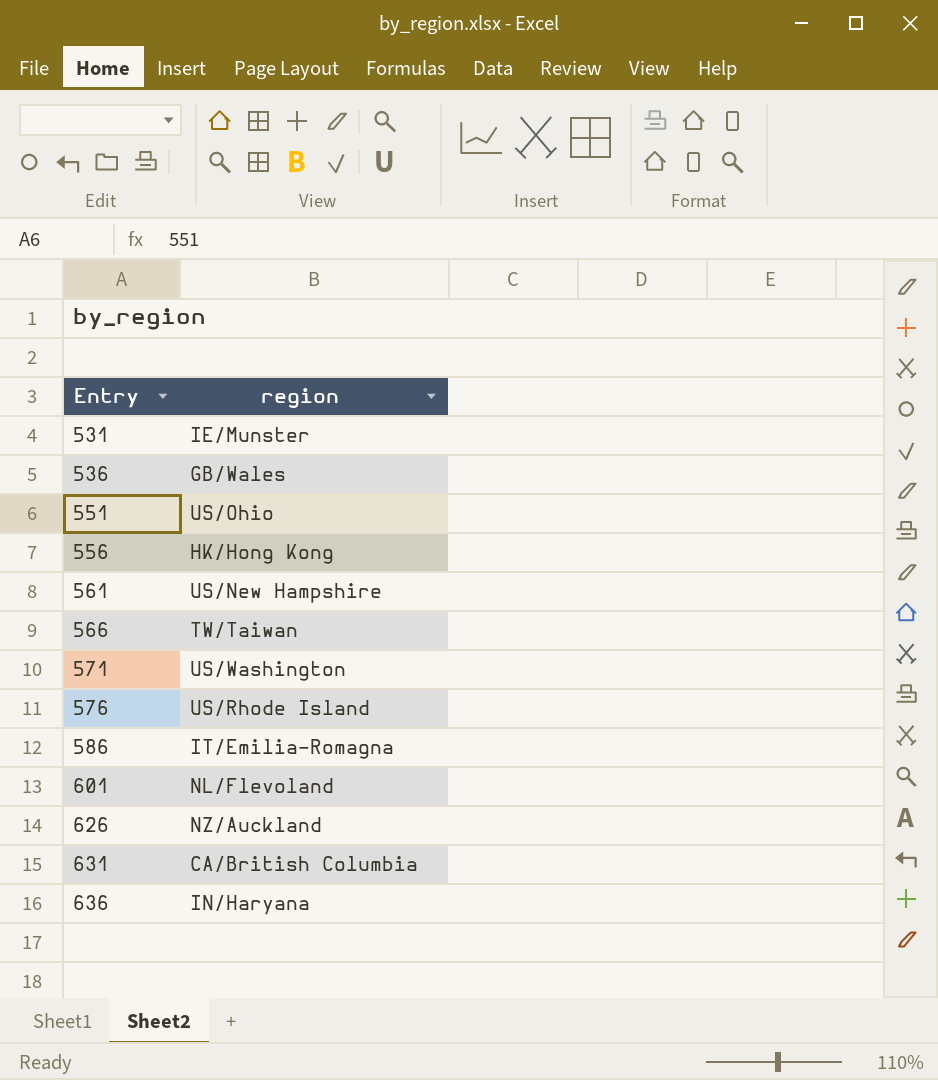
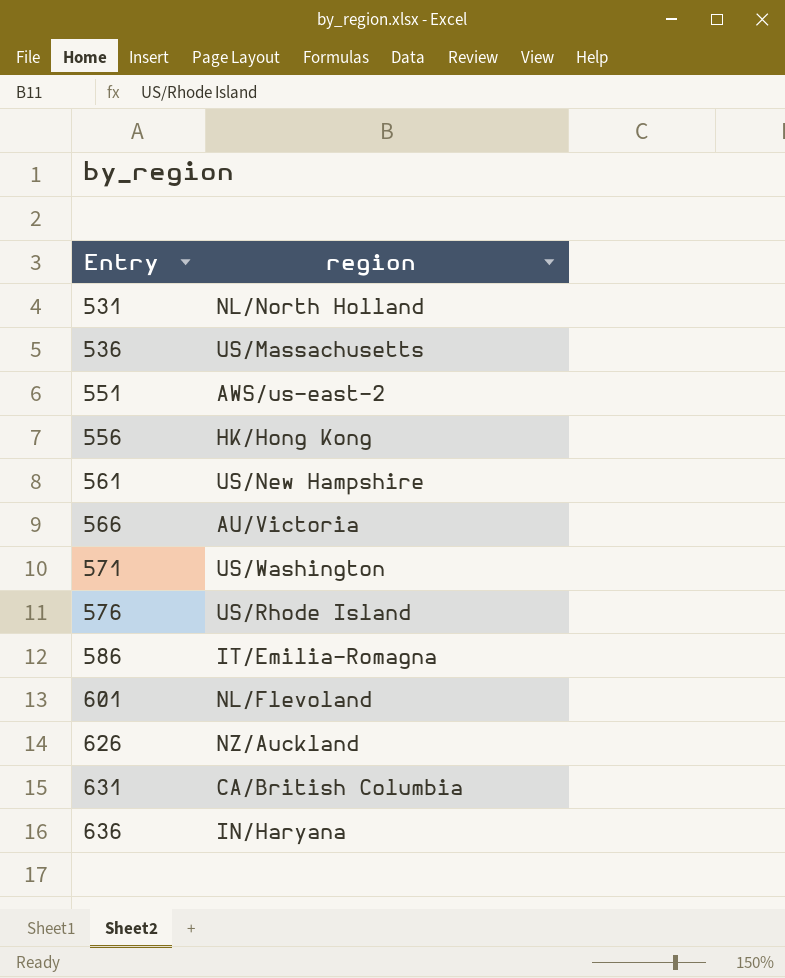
531 | region: IE/Munster -> NL/North Holland
536 | region: GB/Wales -> US/Massachusetts
551 | region: US/Ohio -> AWS/us-east-2
566 | region: TW/Taiwan -> AU/Victoria

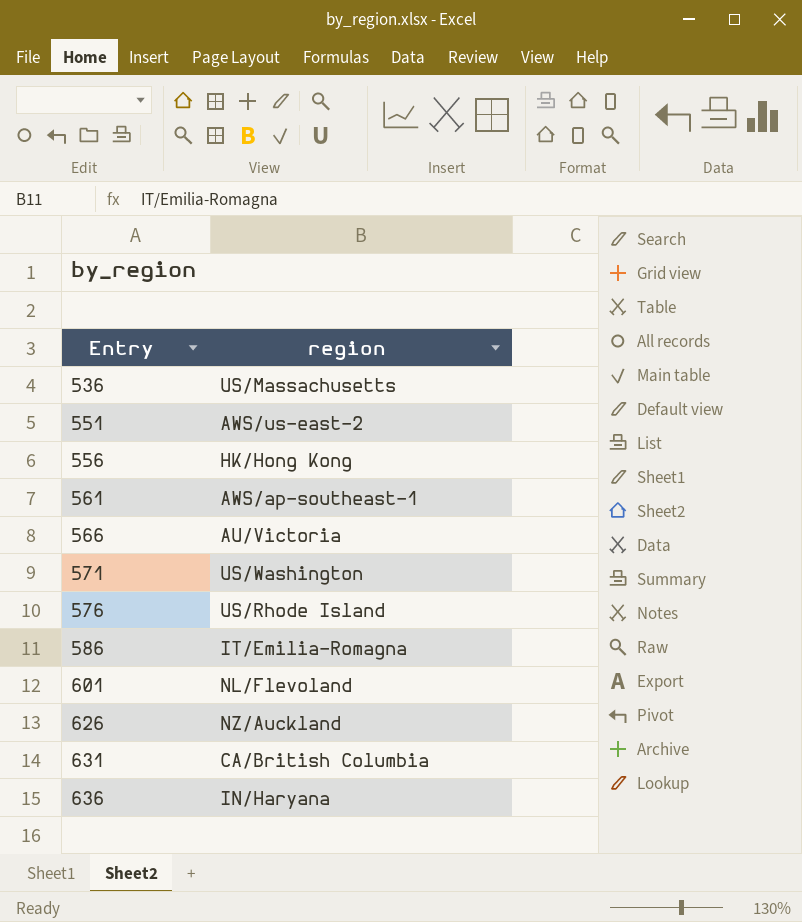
row 531: NL/North Holland -> none
561 | region: US/New Hampshire -> AWS/ap-southeast-1

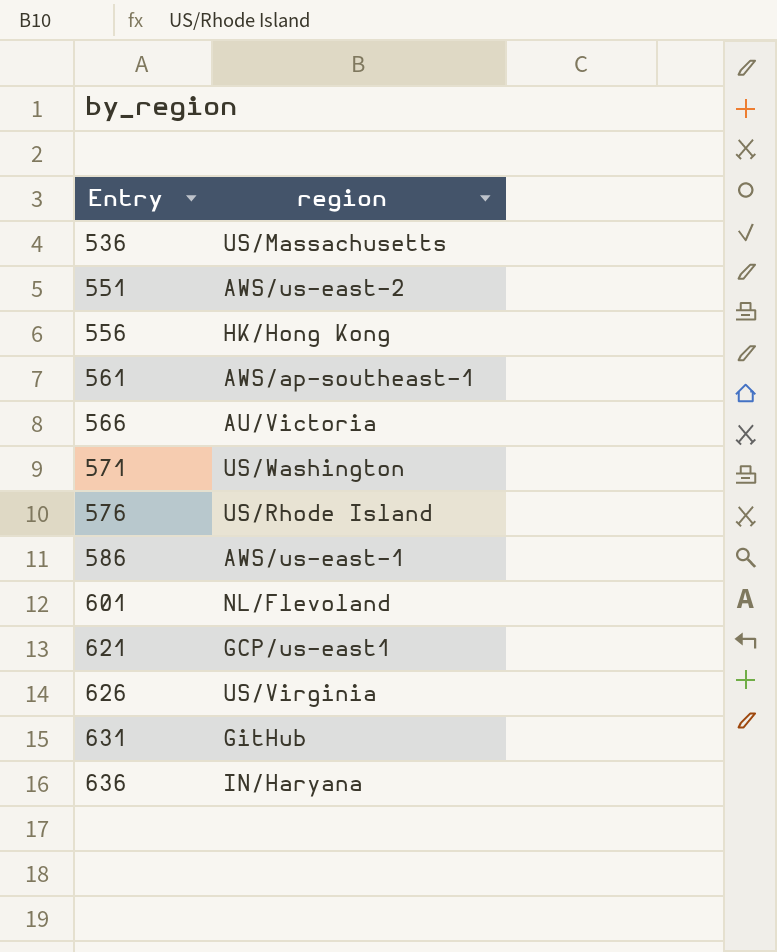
586 | region: IT/Emilia-Romagna -> AWS/us-east-1
row 621: none -> GCP/us-east1
626 | region: NZ/Auckland -> US/Virginia
631 | region: CA/British Columbia -> GitHub

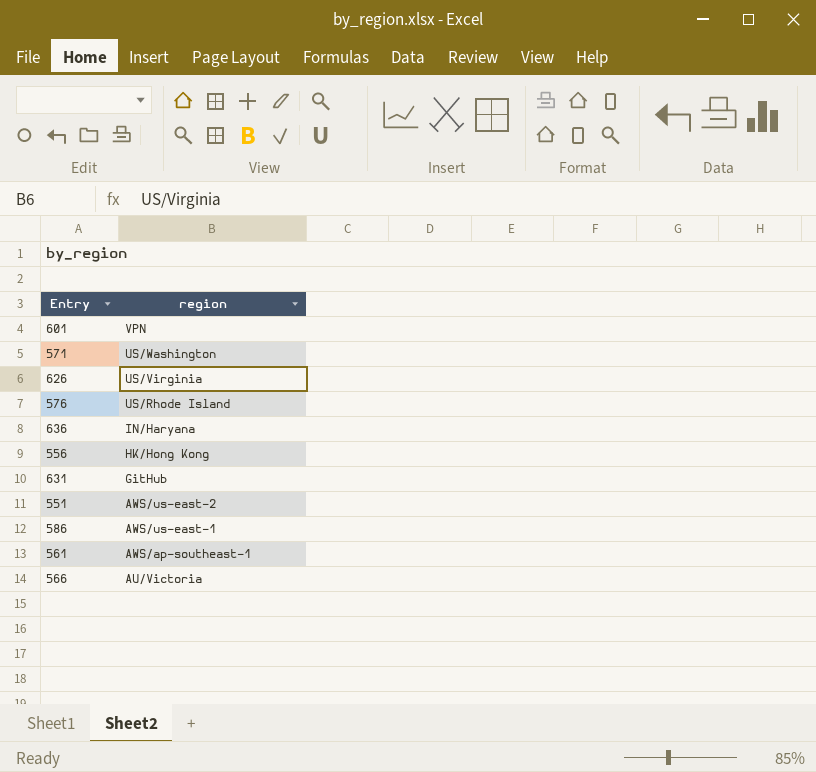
row order: Entry ascending -> region descending
row 536: US/Massachusetts -> none
row 621: GCP/us-east1 -> none
601 | region: NL/Flevoland -> VPN

